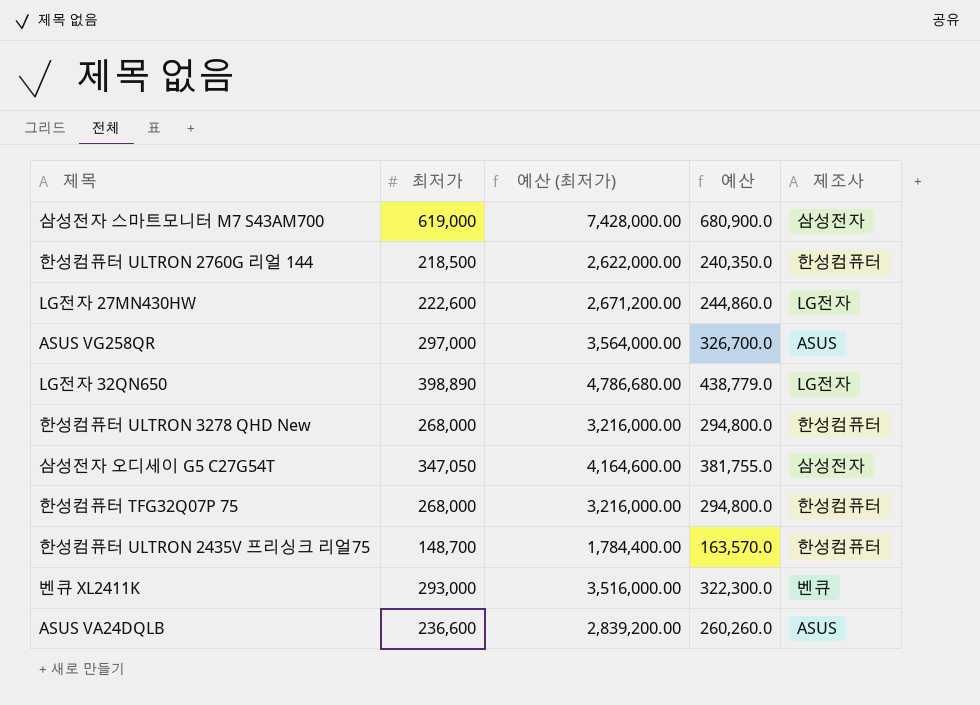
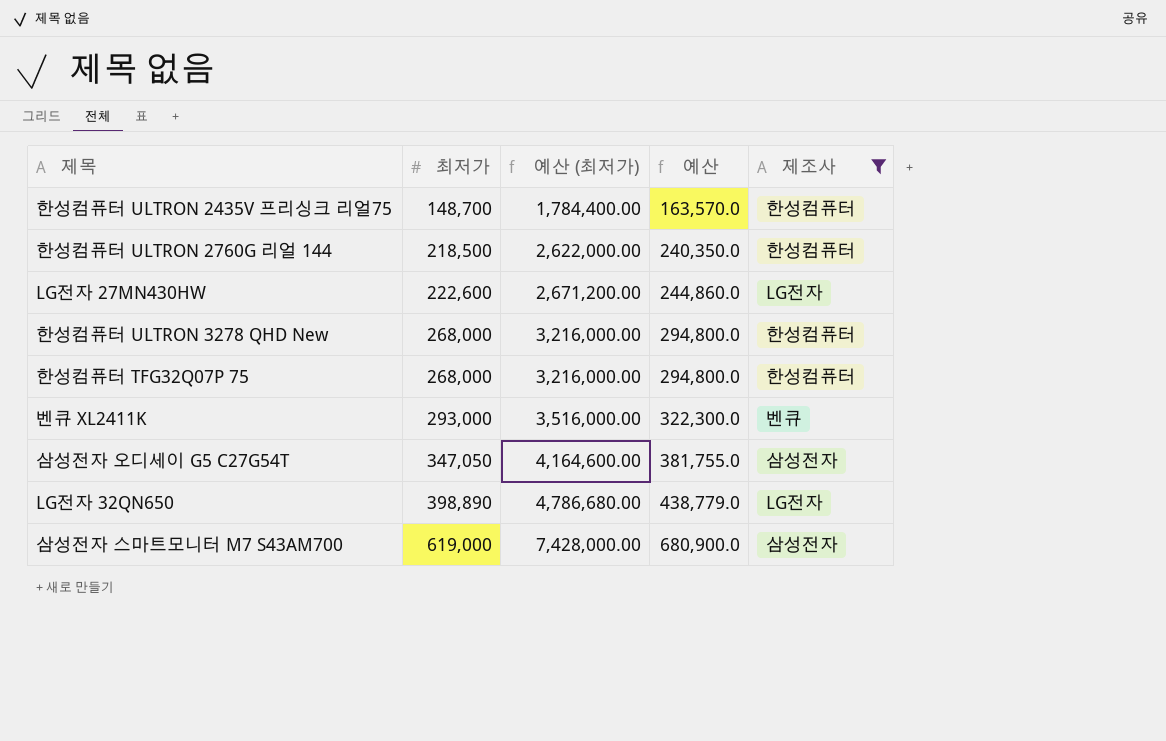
filter: none -> 제조사 != ASUS
row order: none -> 최저가 ascending

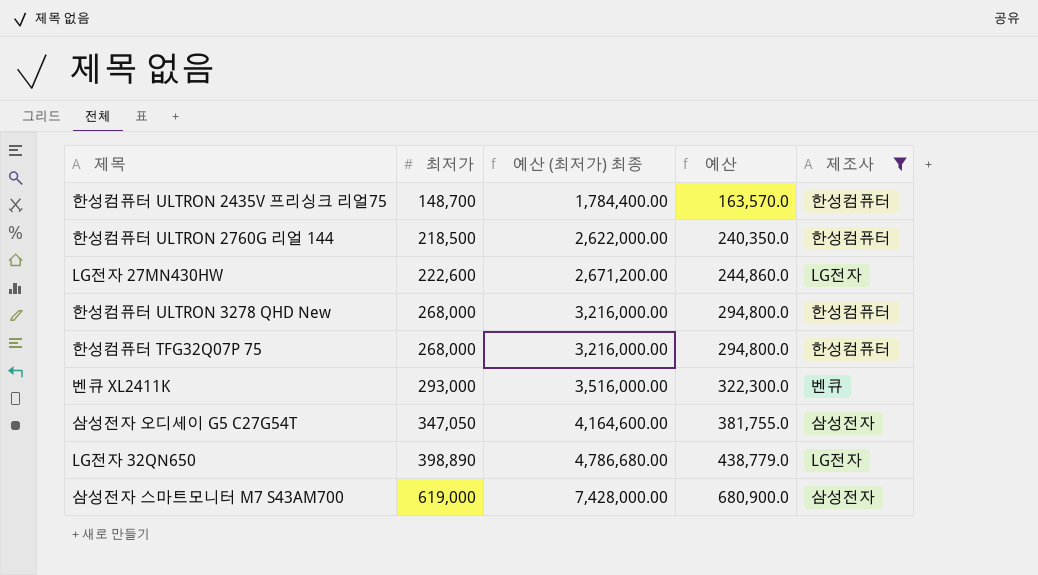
column name: 예산 (최저가) -> 예산 (최저가) 최종

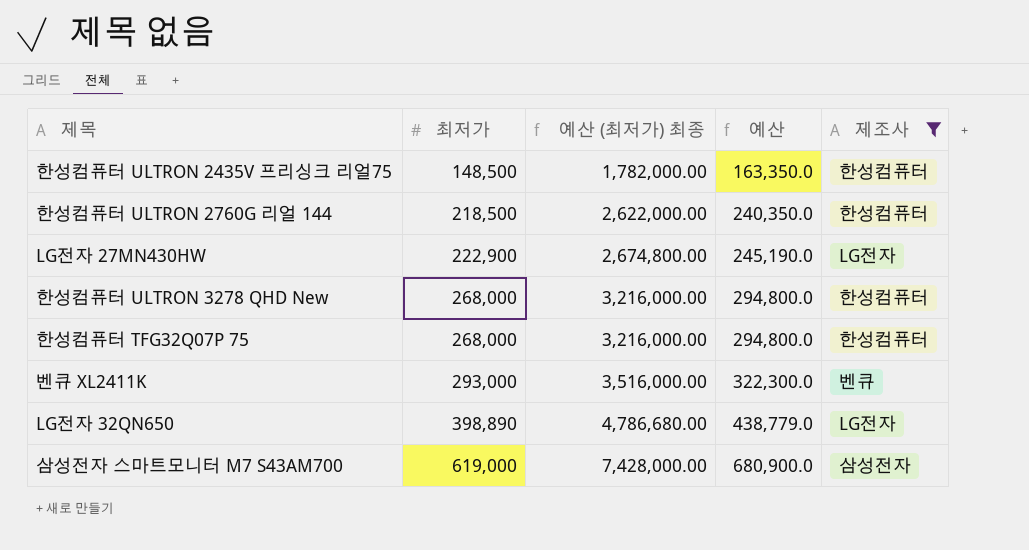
row 삼성전자 오디세이 G5 C27G54T: 347,050 | 4,164,600.00 | 381,755.0 | 삼성전자 -> none
한성컴퓨터 ULTRON 2435V 프리싱크 리얼75 | 최저가: 148,700 -> 148,500
한성컴퓨터 ULTRON 2435V 프리싱크 리얼75 | 예산 (최저가) 최종: 1,784,400.00 -> 1,782,000.00
한성컴퓨터 ULTRON 2435V 프리싱크 리얼75 | 예산: 163,570.0 -> 163,350.0
LG전자 27MN430HW | 최저가: 222,600 -> 222,900
LG전자 27MN430HW | 예산 (최저가) 최종: 2,671,200.00 -> 2,674,800.00
LG전자 27MN430HW | 예산: 244,860.0 -> 245,190.0

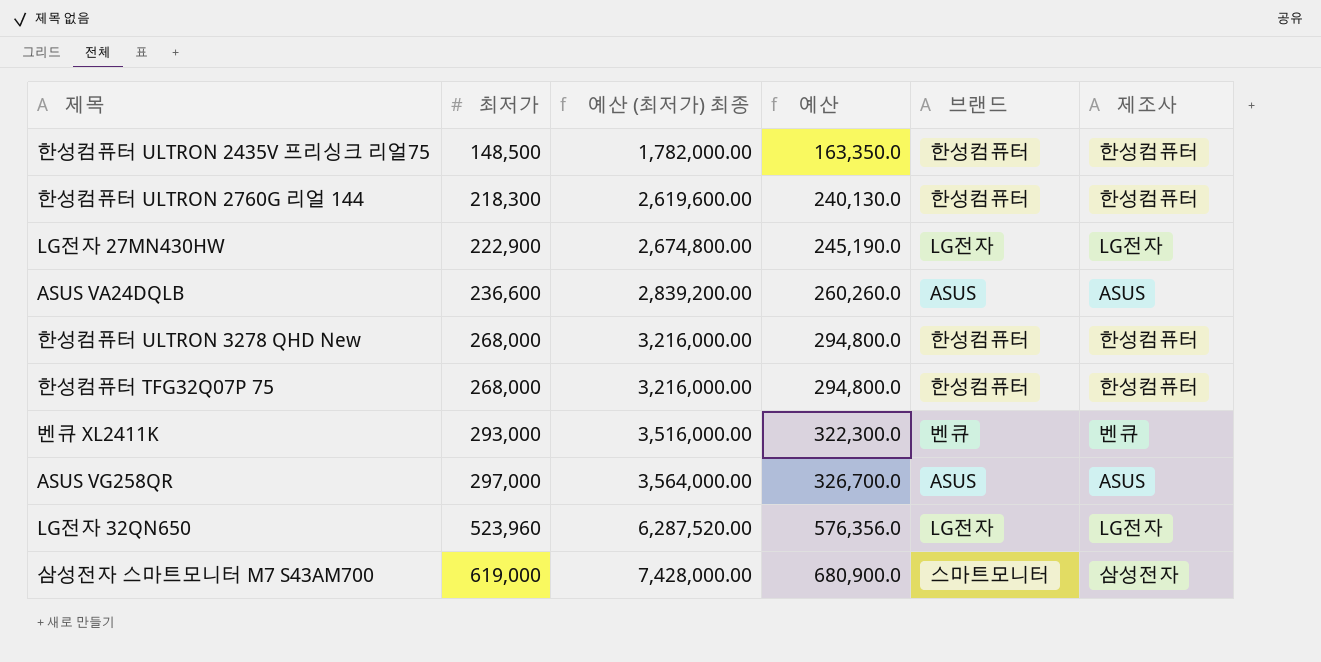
filter: 제조사 != ASUS -> none
column 브랜드 | position: none -> 5
한성컴퓨터 ULTRON 2760G 리얼 144 | 최저가: 218,500 -> 218,300
한성컴퓨터 ULTRON 2760G 리얼 144 | 예산 (최저가) 최종: 2,622,000.00 -> 2,619,600.00
한성컴퓨터 ULTRON 2760G 리얼 144 | 예산: 240,350.0 -> 240,130.0
LG전자 32QN650 | 최저가: 398,890 -> 523,960
LG전자 32QN650 | 예산 (최저가) 최종: 4,786,680.00 -> 6,287,520.00
LG전자 32QN650 | 예산: 438,779.0 -> 576,356.0

